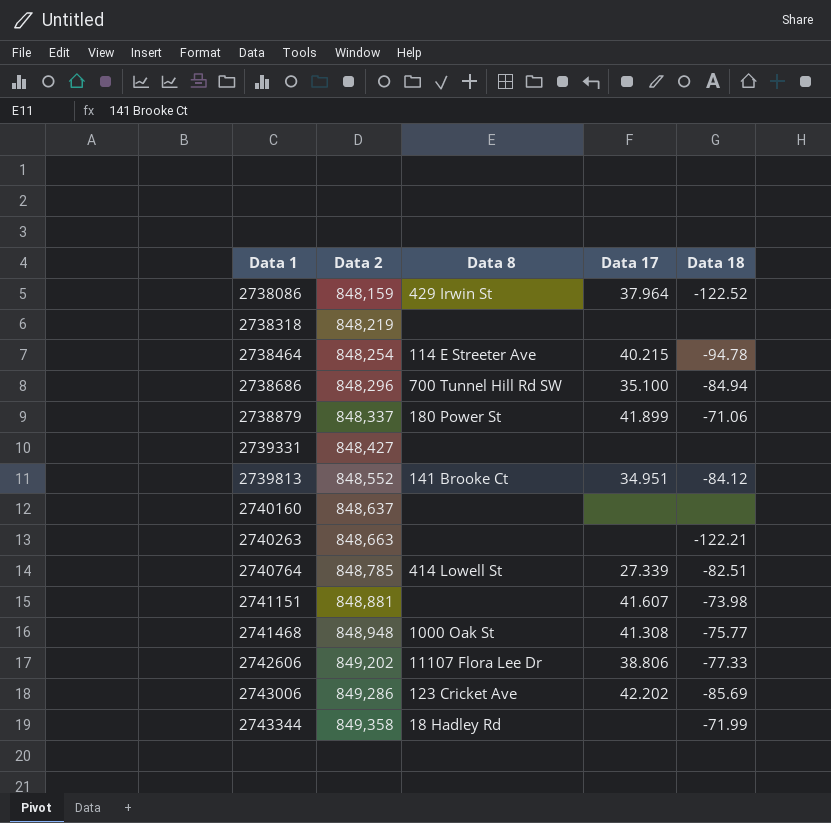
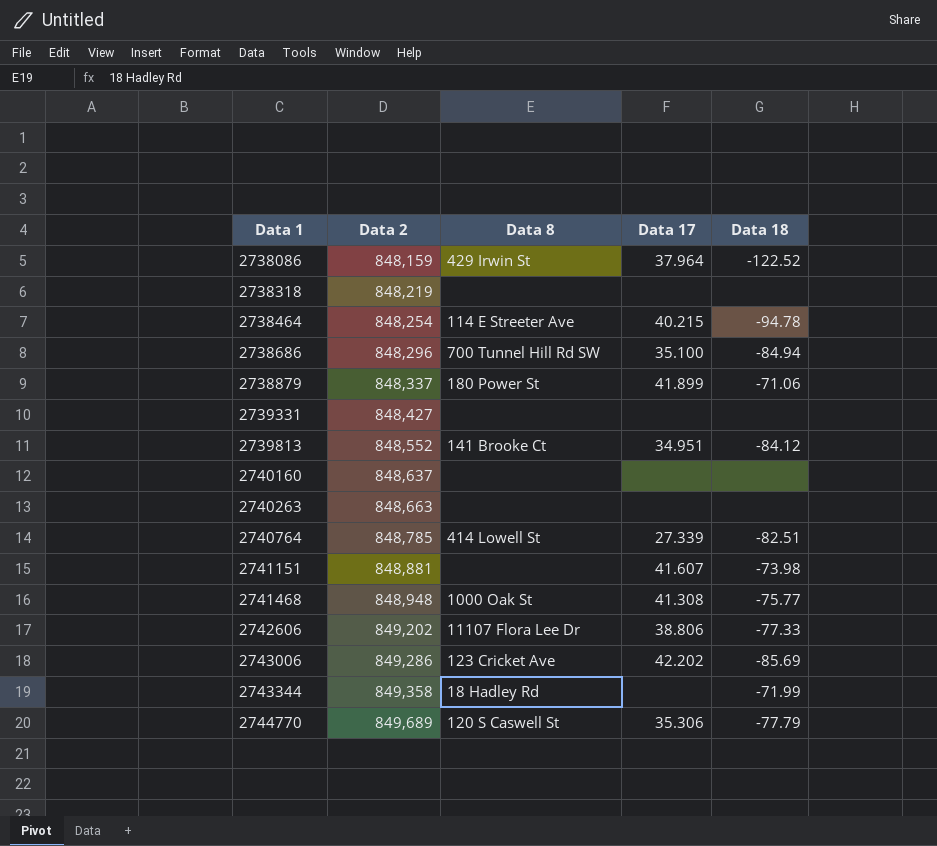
2740263 | Data 18: -122.21 -> none
row 2744770: none -> 849,689 | 120 S Caswell St | 35.306 | -77.79

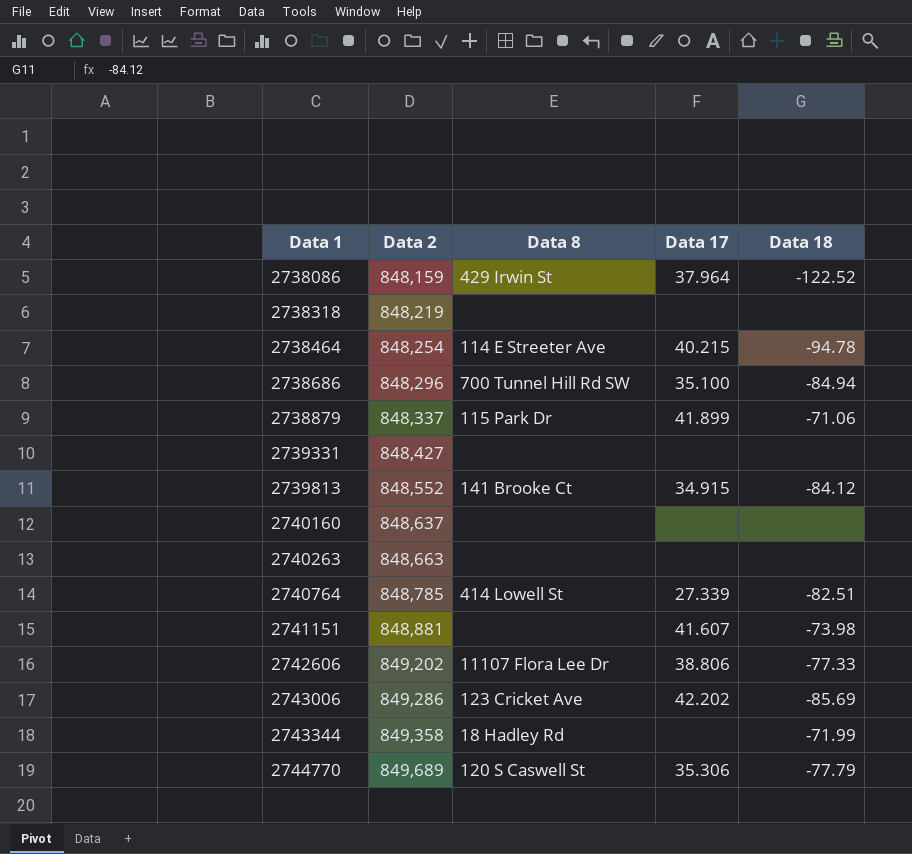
row 2741468: 848,948 | 1000 Oak St | 41.308 | -75.77 -> none
2738879 | Data 8: 180 Power St -> 115 Park Dr
2739813 | Data 17: 34.951 -> 34.915

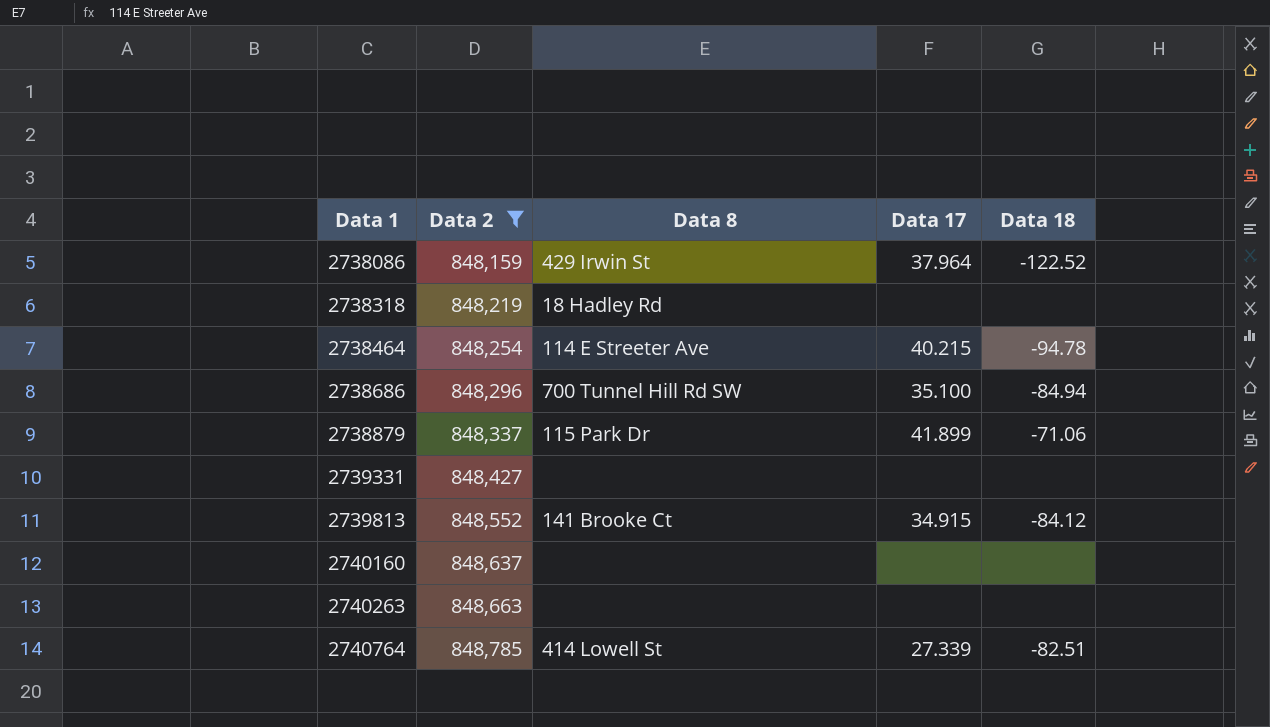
filter: none -> Data 2 <= 848,785
2738318 | Data 8: none -> 18 Hadley Rd

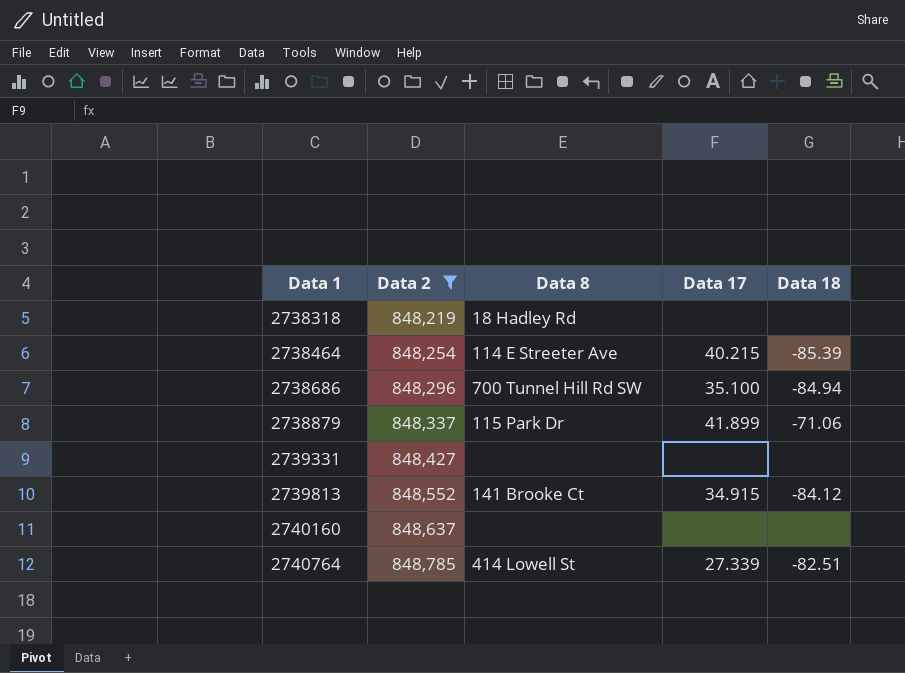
row 2738086: 848,159 | 429 Irwin St | 37.964 | -122.52 -> none
row 2740263: 848,663 | none | none | none -> none
2738464 | Data 18: -94.78 -> -85.39

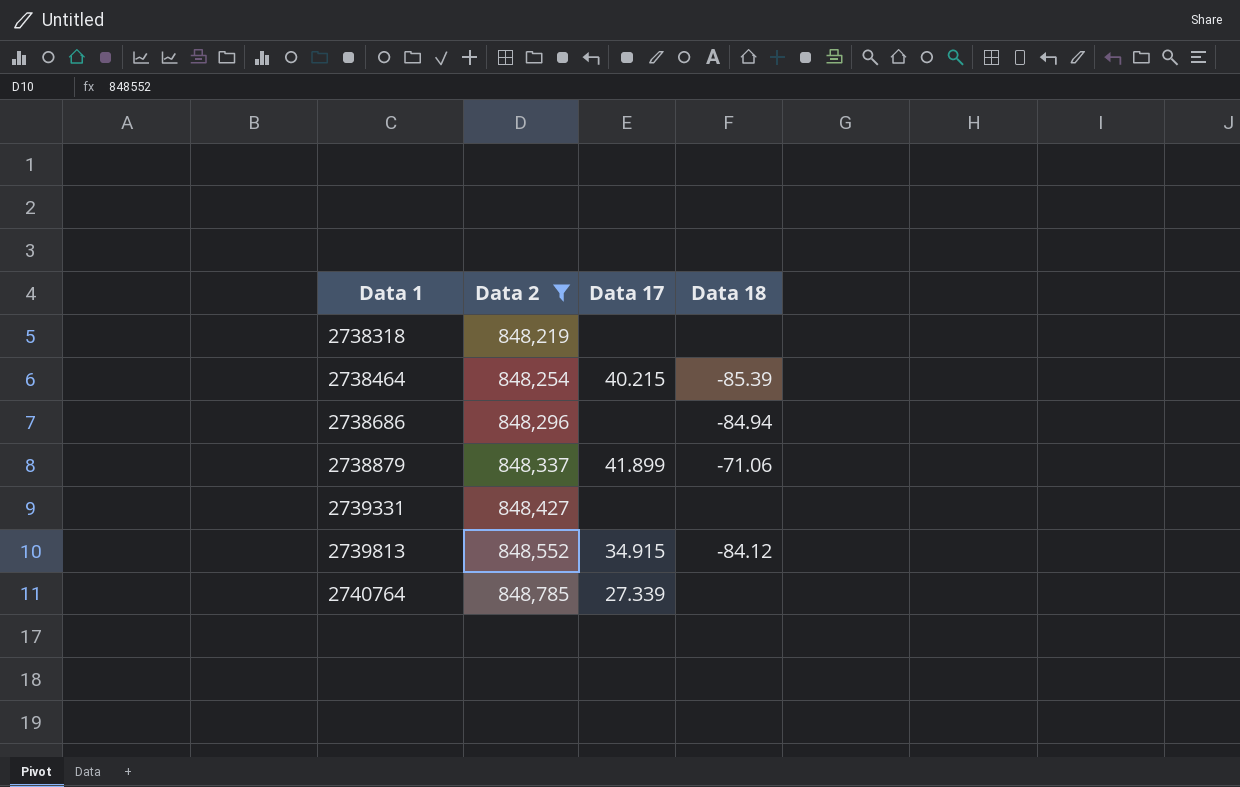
column Data 8 | position: 3 -> none
row 2740160: 848,637 | none | none | none -> none
2738686 | Data 17: 35.100 -> none
2740764 | Data 18: -82.51 -> none

